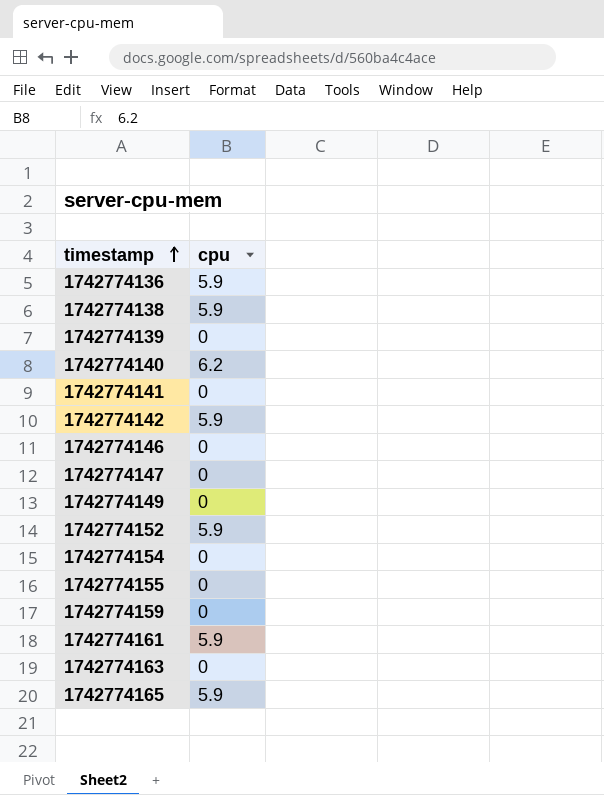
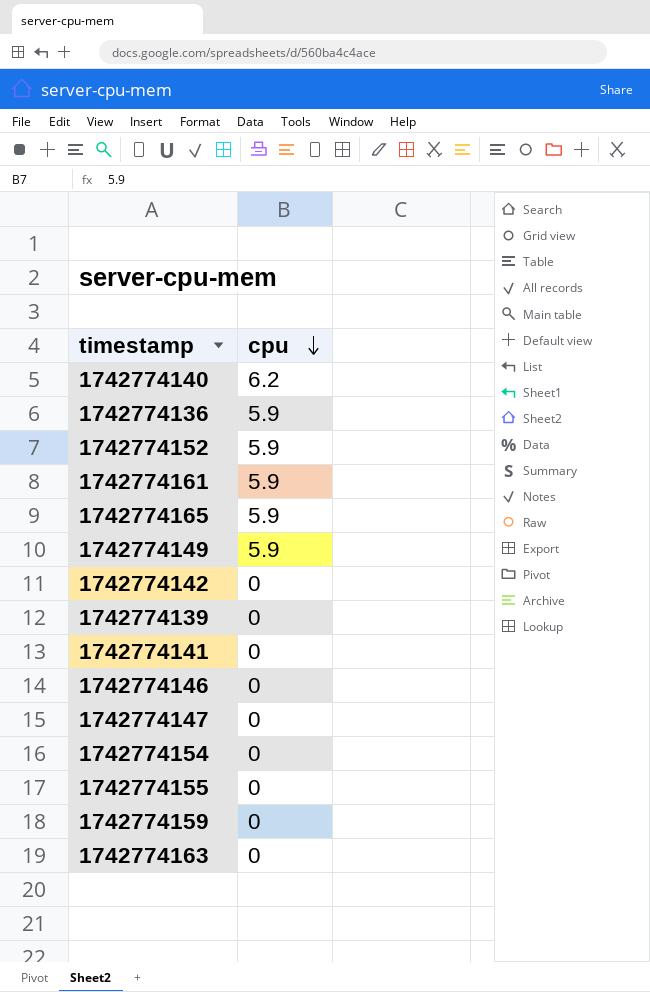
row order: timestamp ascending -> cpu descending
row 1742774138: 5.9 -> none
1742774149 | cpu: 0 -> 5.9
1742774142 | cpu: 5.9 -> 0

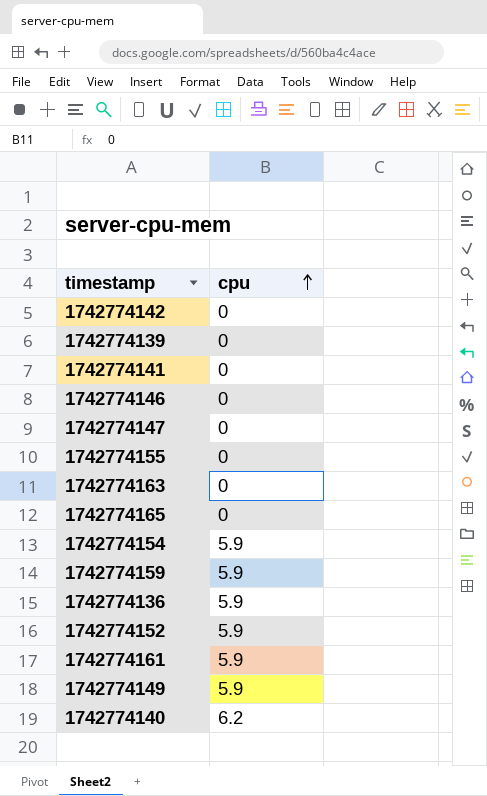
row order: cpu descending -> cpu ascending
1742774165 | cpu: 5.9 -> 0
1742774154 | cpu: 0 -> 5.9
1742774159 | cpu: 0 -> 5.9

